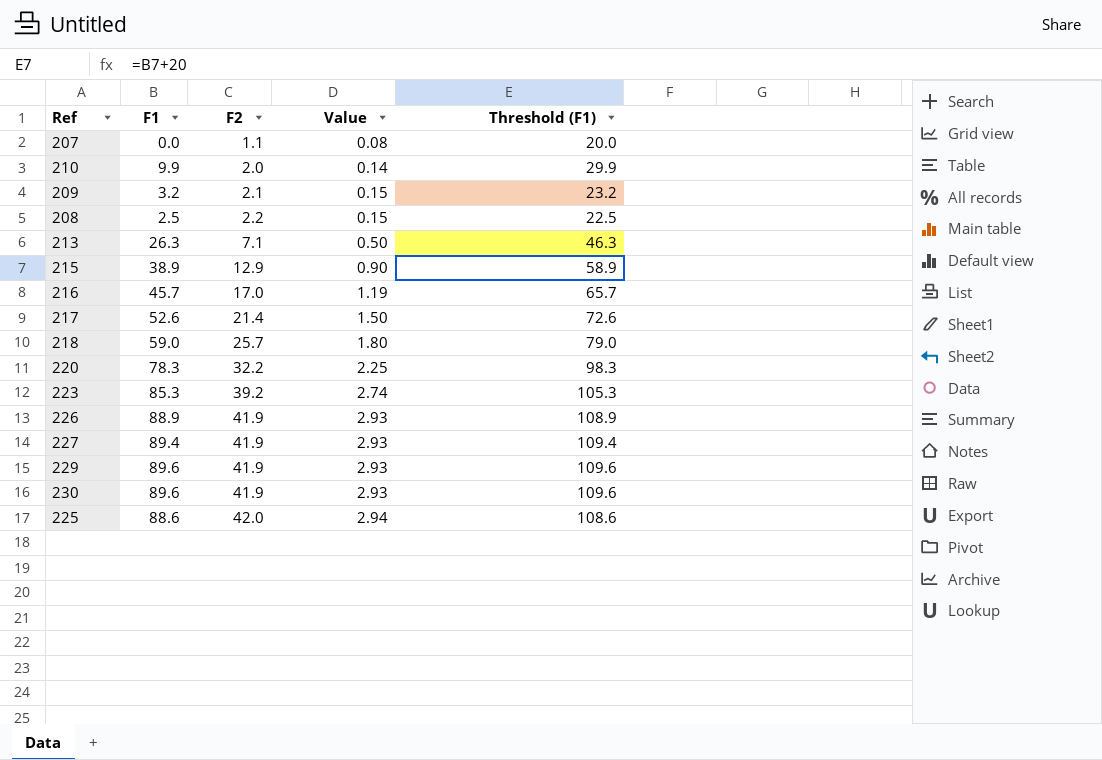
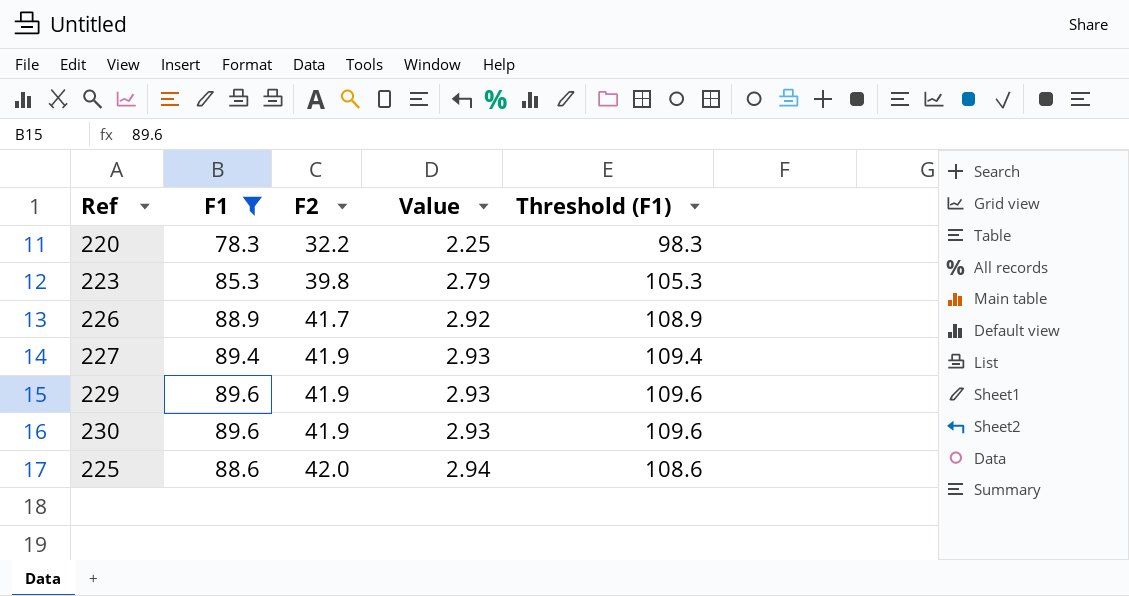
filter: none -> F1 >= 78.3
223 | F2: 39.2 -> 39.8
223 | Value: 2.74 -> 2.79
226 | F2: 41.9 -> 41.7
226 | Value: 2.93 -> 2.92

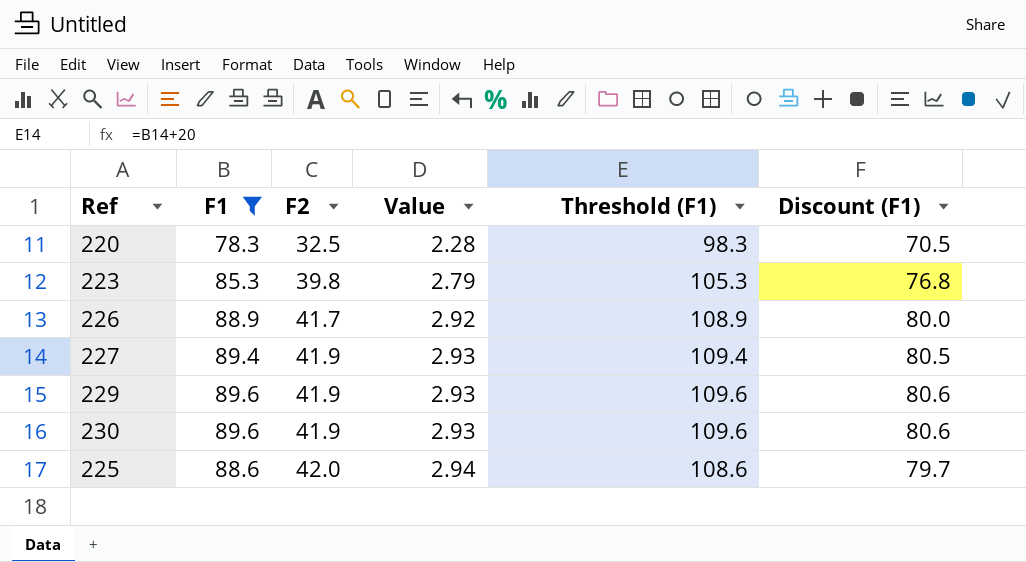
column Discount (F1) | formula: none -> [F1] * 0.9
220 | F2: 32.2 -> 32.5
220 | Value: 2.25 -> 2.28

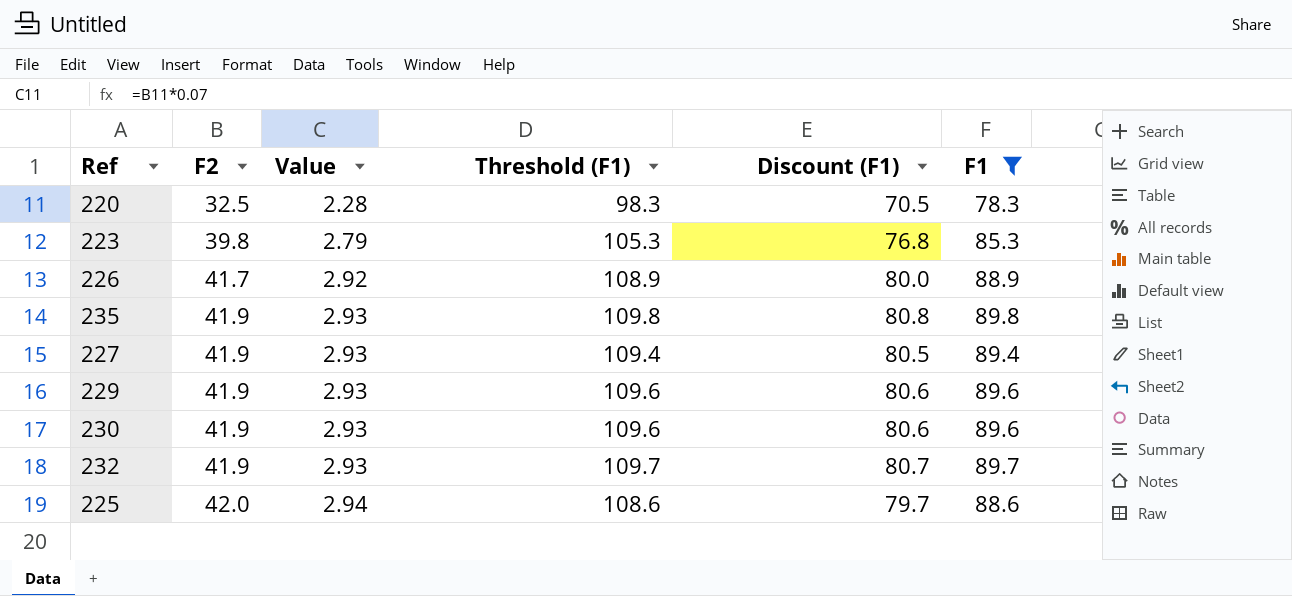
column F1 | position: 2 -> 6
row 235: none -> 41.9 | 2.93 | 109.8 | 80.8 | 89.8
row 232: none -> 41.9 | 2.93 | 109.7 | 80.7 | 89.7

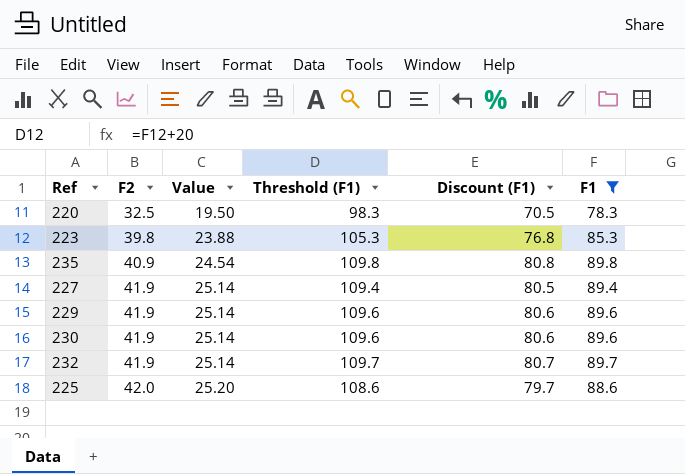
column Value | formula: [F2] * 0.07 -> [F2] * 0.6
row 226: 41.7 | 2.92 | 108.9 | 80.0 | 88.9 -> none
235 | F2: 41.9 -> 40.9

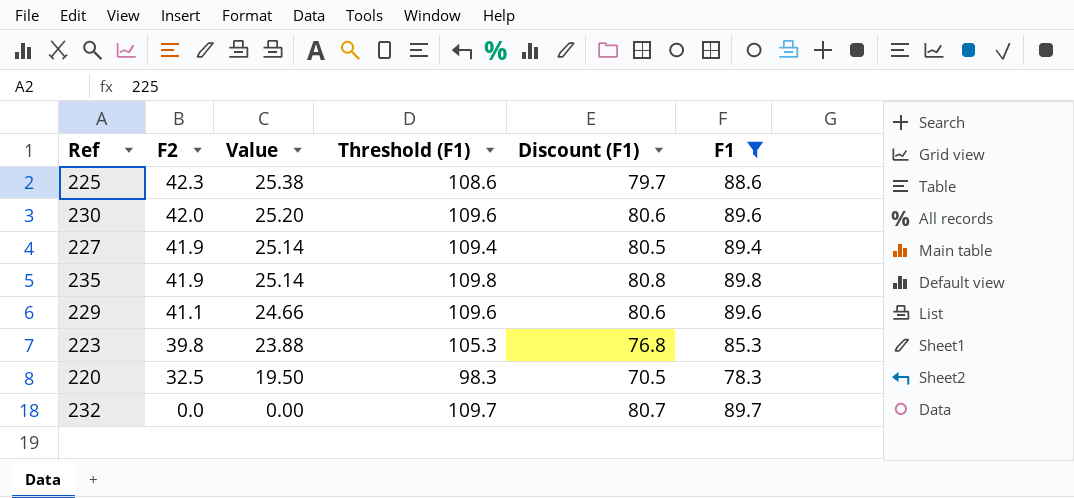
row order: F2 ascending -> F2 descending
225 | F2: 42.0 -> 42.3
225 | Value: 25.20 -> 25.38
230 | F2: 41.9 -> 42.0
230 | Value: 25.14 -> 25.20
235 | F2: 40.9 -> 41.9
235 | Value: 24.54 -> 25.14
229 | F2: 41.9 -> 41.1
229 | Value: 25.14 -> 24.66
232 | F2: 41.9 -> 0.0
232 | Value: 25.14 -> 0.00

